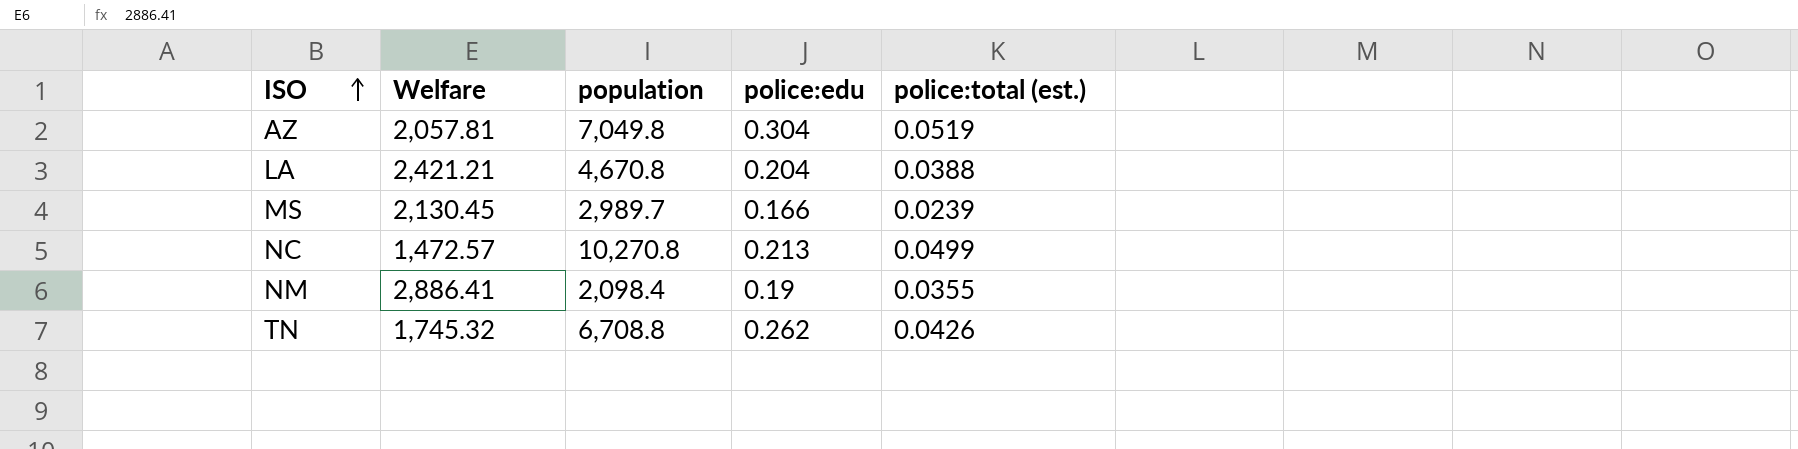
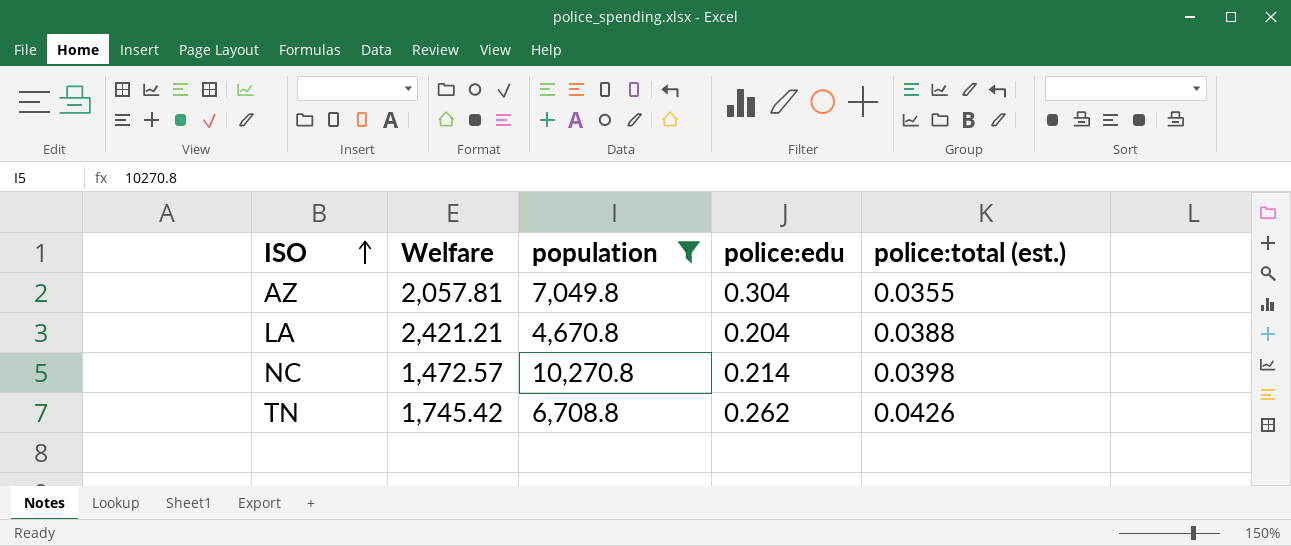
filter: none -> population >= 4,670.8
AZ | police:total (est.): 0.0519 -> 0.0355
NC | police:edu: 0.213 -> 0.214
NC | police:total (est.): 0.0499 -> 0.0398
TN | Welfare: 1,745.32 -> 1,745.42

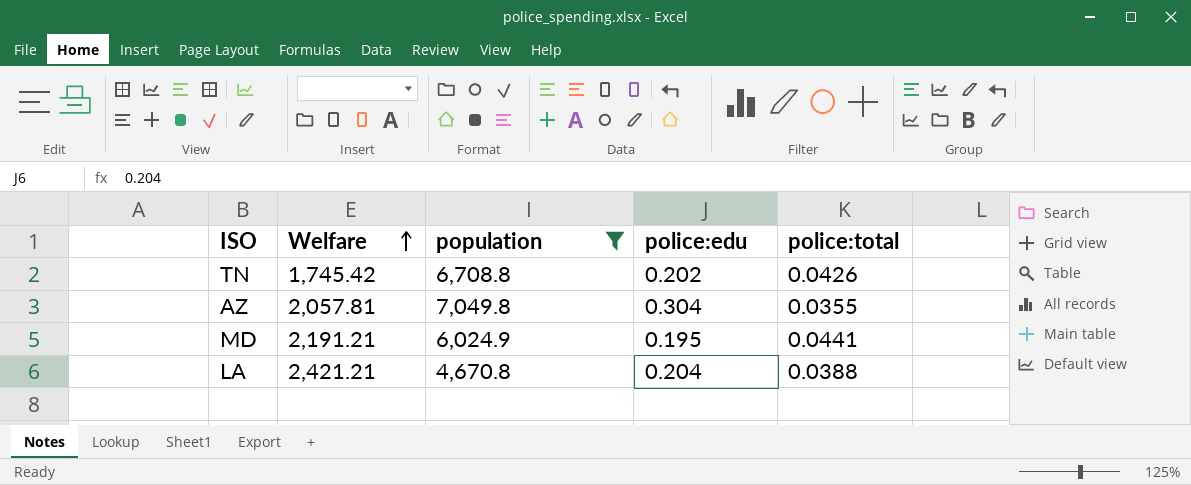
row order: ISO ascending -> Welfare ascending
column name: police:total (est.) -> police:total
row NC: 1,472.57 | 10,270.8 | 0.214 | 0.0398 -> none
TN | police:edu: 0.262 -> 0.202
row MD: none -> 2,191.21 | 6,024.9 | 0.195 | 0.0441

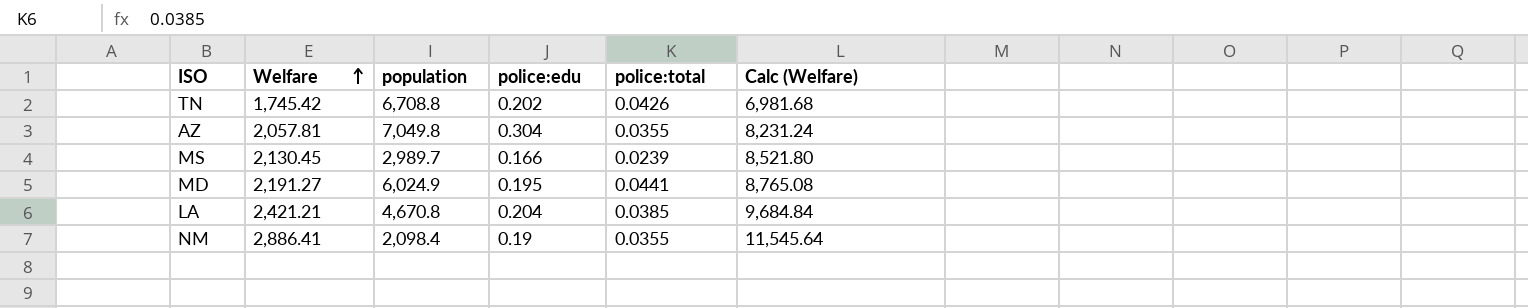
filter: population >= 4,670.8 -> none
column Calc (Welfare) | formula: none -> [Welfare] * 4
MD | Welfare: 2,191.21 -> 2,191.27
LA | police:total: 0.0388 -> 0.0385

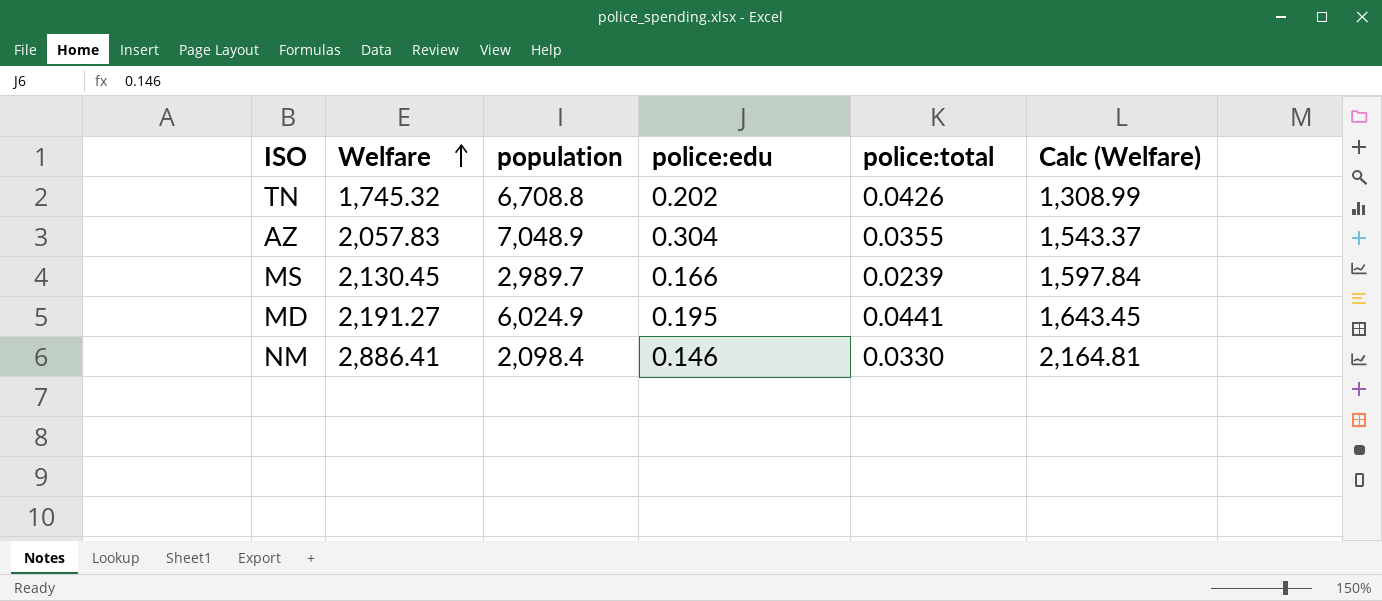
column Calc (Welfare) | formula: [Welfare] * 4 -> [Welfare] * 0.75
row LA: 2,421.21 | 4,670.8 | 0.204 | 0.0385 | 9,684.84 -> none
TN | Welfare: 1,745.42 -> 1,745.32
AZ | Welfare: 2,057.81 -> 2,057.83
AZ | population: 7,049.8 -> 7,048.9
NM | police:edu: 0.19 -> 0.146
NM | police:total: 0.0355 -> 0.0330

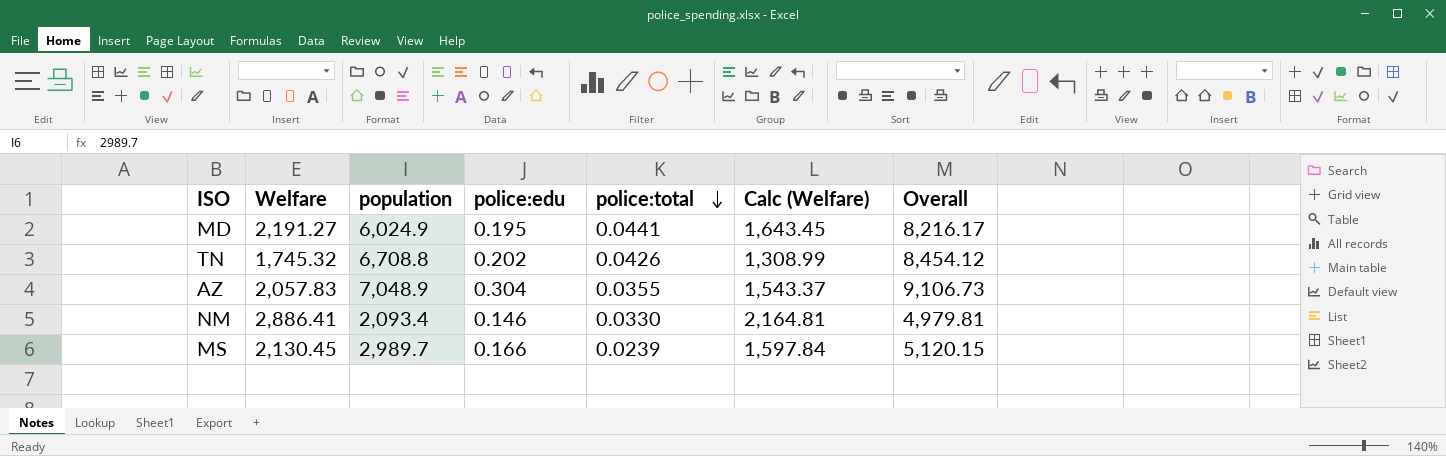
row order: Welfare ascending -> police:total descending
column Overall | formula: none -> [Welfare] + [population]
NM | population: 2,098.4 -> 2,093.4

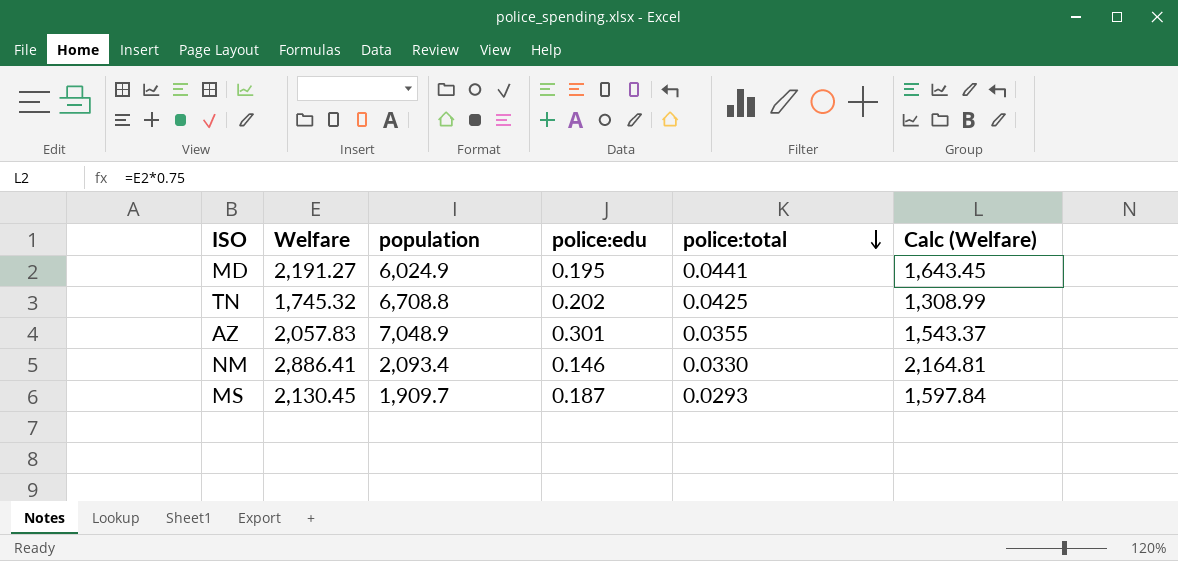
column Overall | formula: [Welfare] + [population] -> none
TN | police:total: 0.0426 -> 0.0425
AZ | police:edu: 0.304 -> 0.301
MS | population: 2,989.7 -> 1,909.7
MS | police:edu: 0.166 -> 0.187
MS | police:total: 0.0239 -> 0.0293

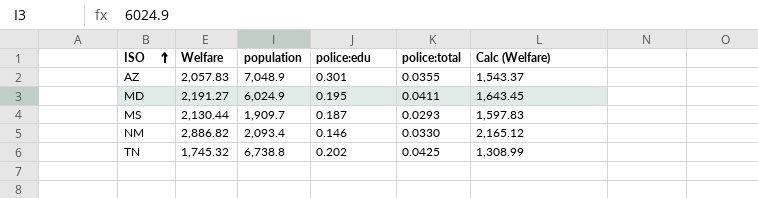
row order: police:total descending -> ISO ascending
MD | police:total: 0.0441 -> 0.0411
MS | Welfare: 2,130.45 -> 2,130.44
MS | Calc (Welfare): 1,597.84 -> 1,597.83
NM | Welfare: 2,886.41 -> 2,886.82
NM | Calc (Welfare): 2,164.81 -> 2,165.12
TN | population: 6,708.8 -> 6,738.8

